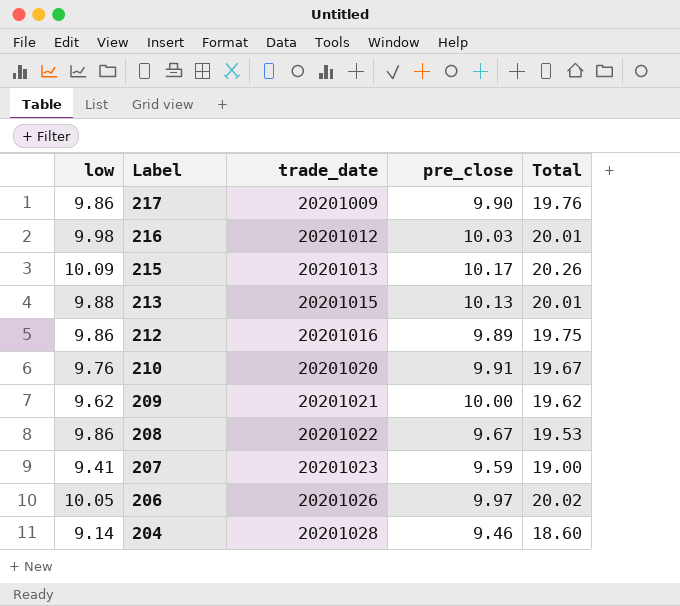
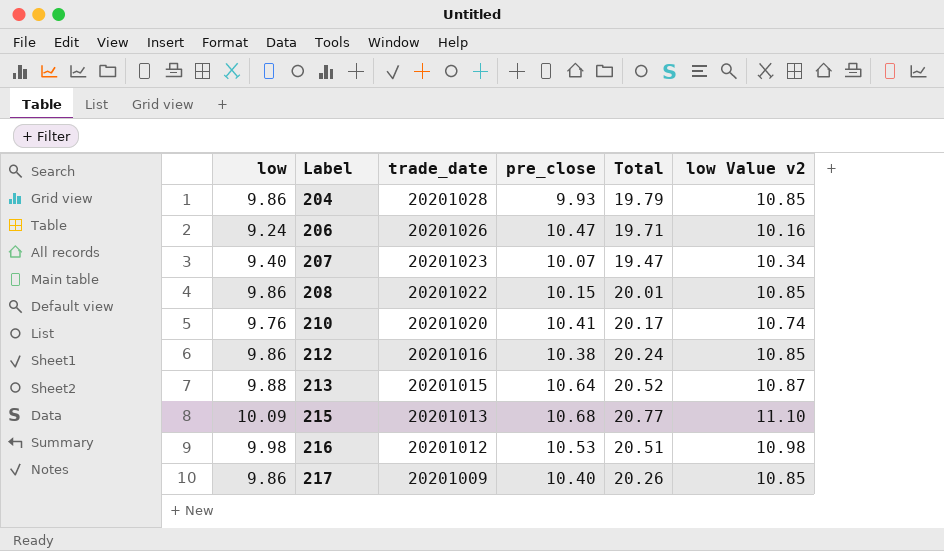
row order: Label descending -> Label ascending
column low Value v2 | formula: none -> [low] * 1.1
row 209: 9.62 | 20201021 | 10.00 | 19.62 -> none
204 | low: 9.14 -> 9.86
204 | pre_close: 9.46 -> 9.93
204 | Total: 18.60 -> 19.79
206 | low: 10.05 -> 9.24
206 | pre_close: 9.97 -> 10.47
206 | Total: 20.02 -> 19.71
207 | low: 9.41 -> 9.40
207 | pre_close: 9.59 -> 10.07
207 | Total: 19.00 -> 19.47
208 | pre_close: 9.67 -> 10.15
208 | Total: 19.53 -> 20.01
210 | pre_close: 9.91 -> 10.41
210 | Total: 19.67 -> 20.17
212 | pre_close: 9.89 -> 10.38
212 | Total: 19.75 -> 20.24
213 | pre_close: 10.13 -> 10.64
213 | Total: 20.01 -> 20.52
215 | pre_close: 10.17 -> 10.68
215 | Total: 20.26 -> 20.77
216 | pre_close: 10.03 -> 10.53
216 | Total: 20.01 -> 20.51
217 | pre_close: 9.90 -> 10.40
217 | Total: 19.76 -> 20.26

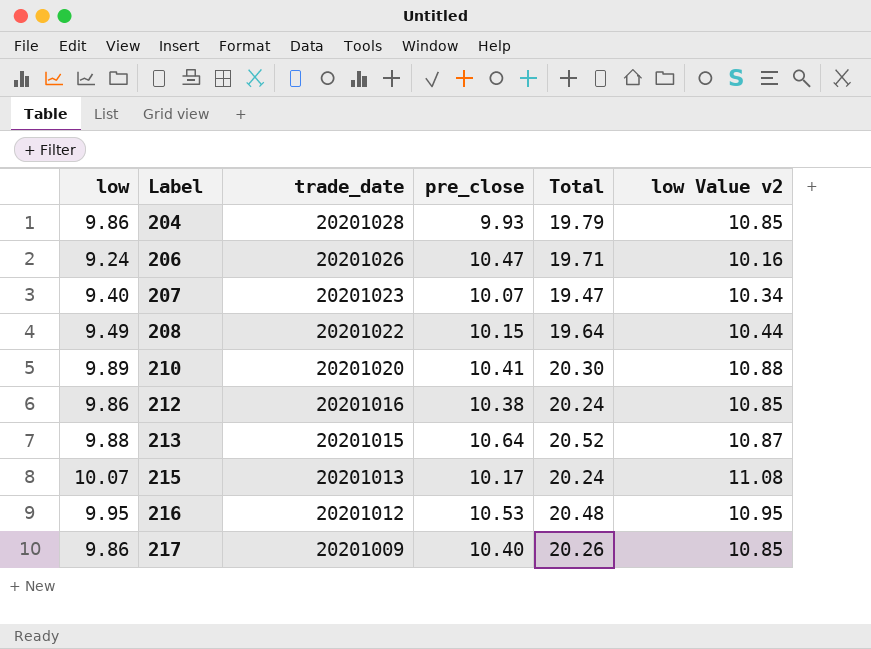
208 | low: 9.86 -> 9.49
208 | Total: 20.01 -> 19.64
208 | low Value v2: 10.85 -> 10.44
210 | low: 9.76 -> 9.89
210 | Total: 20.17 -> 20.30
210 | low Value v2: 10.74 -> 10.88
215 | low: 10.09 -> 10.07
215 | pre_close: 10.68 -> 10.17
215 | Total: 20.77 -> 20.24
215 | low Value v2: 11.10 -> 11.08
216 | low: 9.98 -> 9.95
216 | Total: 20.51 -> 20.48
216 | low Value v2: 10.98 -> 10.95

